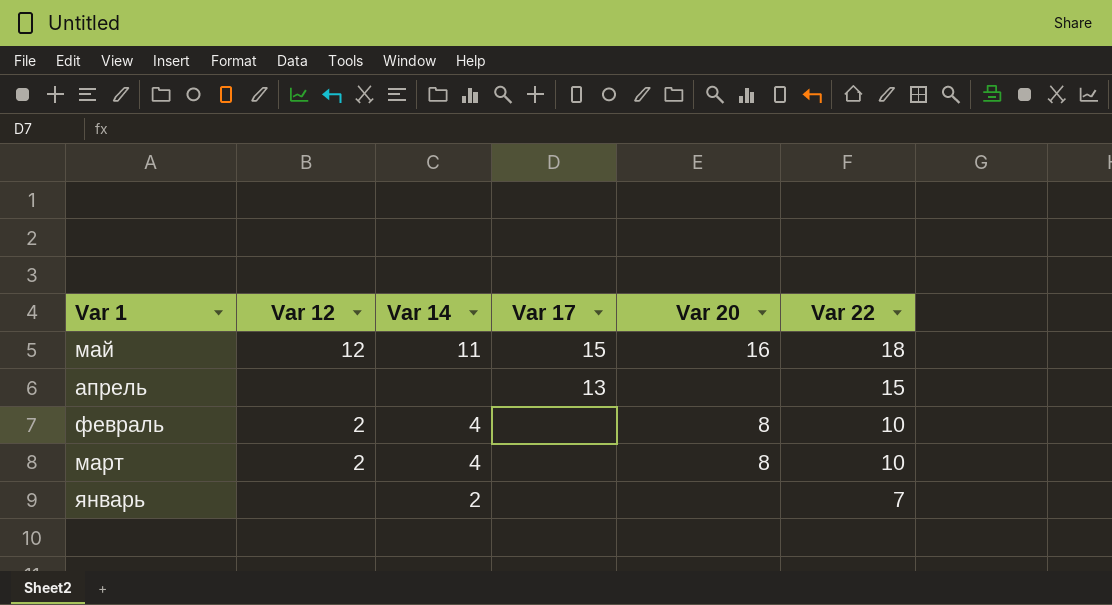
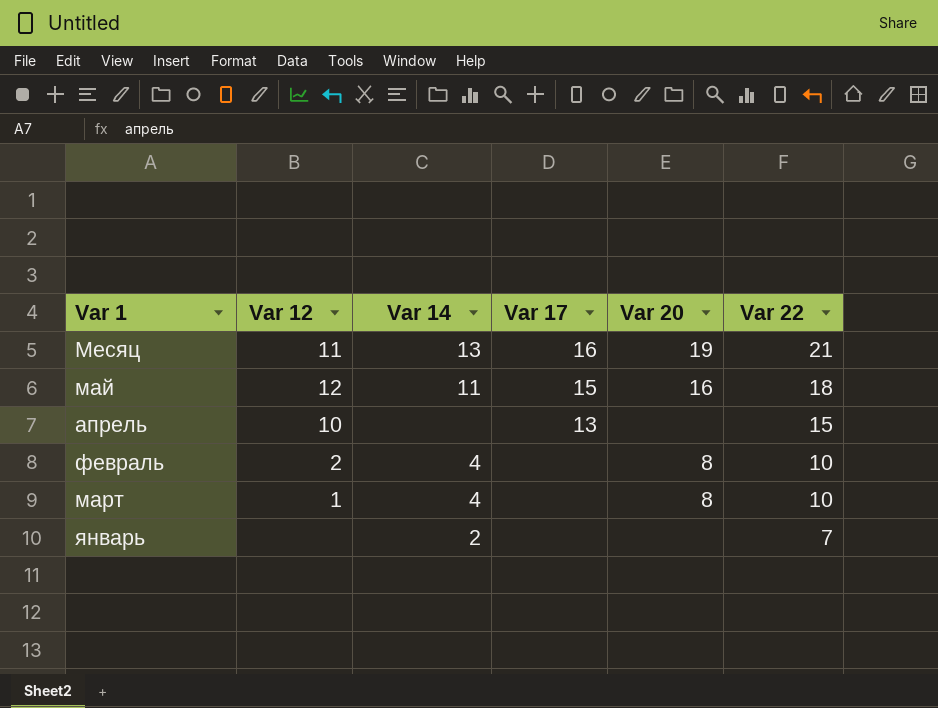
row Месяц: none -> 11 | 13 | 16 | 19 | 21
апрель | Var 12: none -> 10
март | Var 12: 2 -> 1

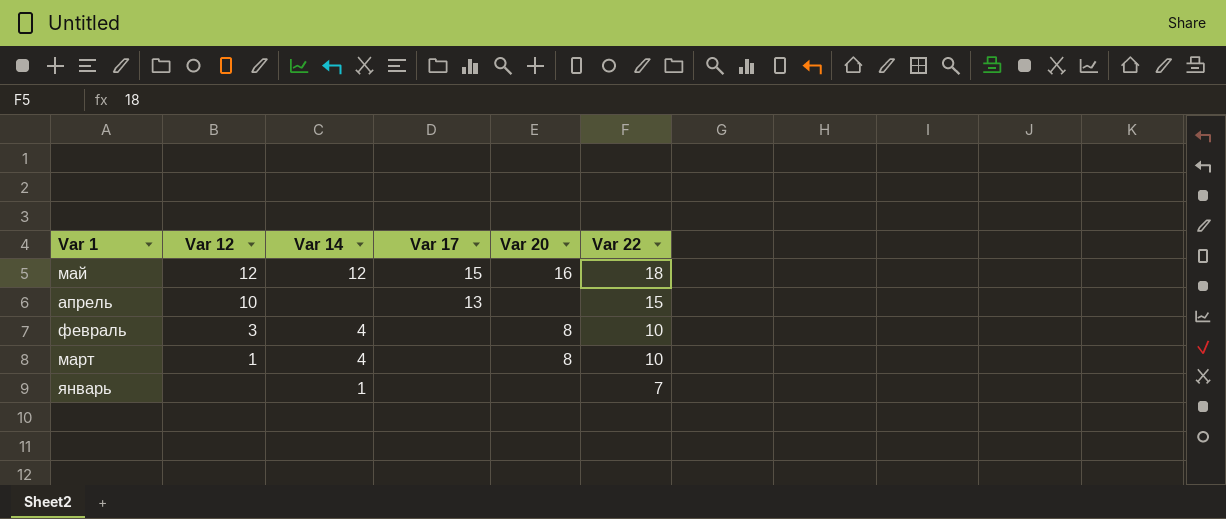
row Месяц: 11 | 13 | 16 | 19 | 21 -> none
май | Var 14: 11 -> 12
февраль | Var 12: 2 -> 3
январь | Var 14: 2 -> 1

